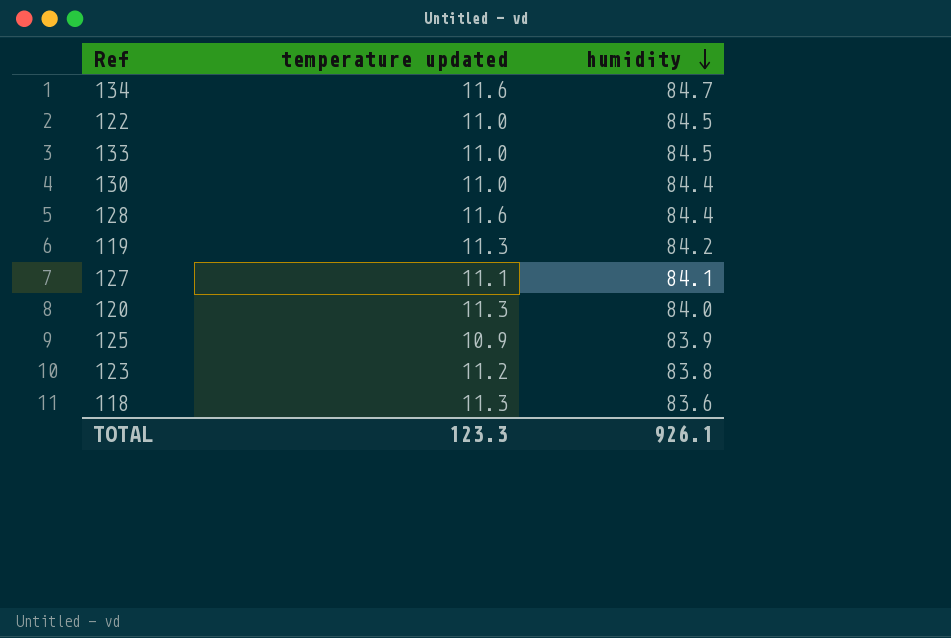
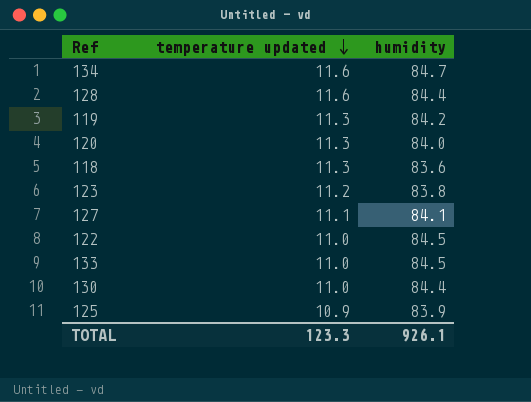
row order: humidity descending -> temperature updated descending

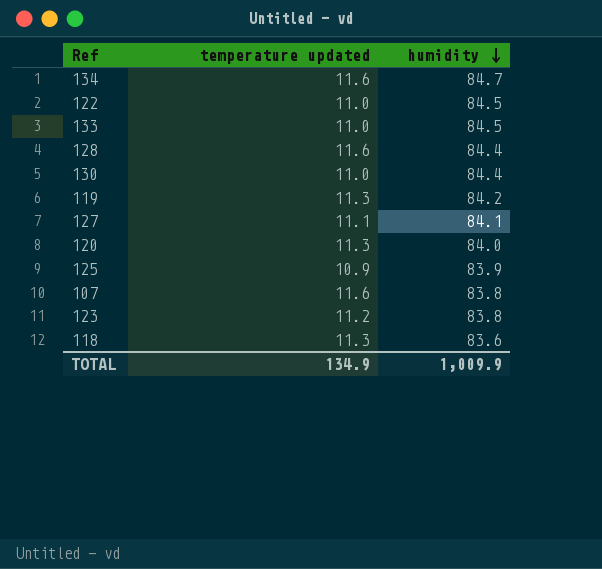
row order: temperature updated descending -> humidity descending
row 107: none -> 11.6 | 83.8
TOTAL | temperature updated: 123.3 -> 134.9
TOTAL | humidity: 926.1 -> 1,009.9

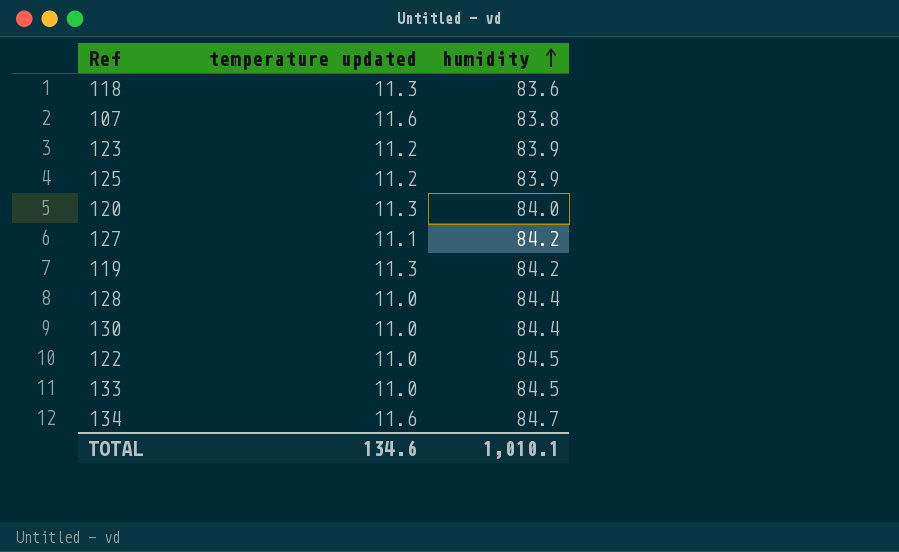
row order: humidity descending -> humidity ascending
123 | humidity: 83.8 -> 83.9
125 | temperature updated: 10.9 -> 11.2
127 | humidity: 84.1 -> 84.2
128 | temperature updated: 11.6 -> 11.0
TOTAL | temperature updated: 134.9 -> 134.6
TOTAL | humidity: 1,009.9 -> 1,010.1

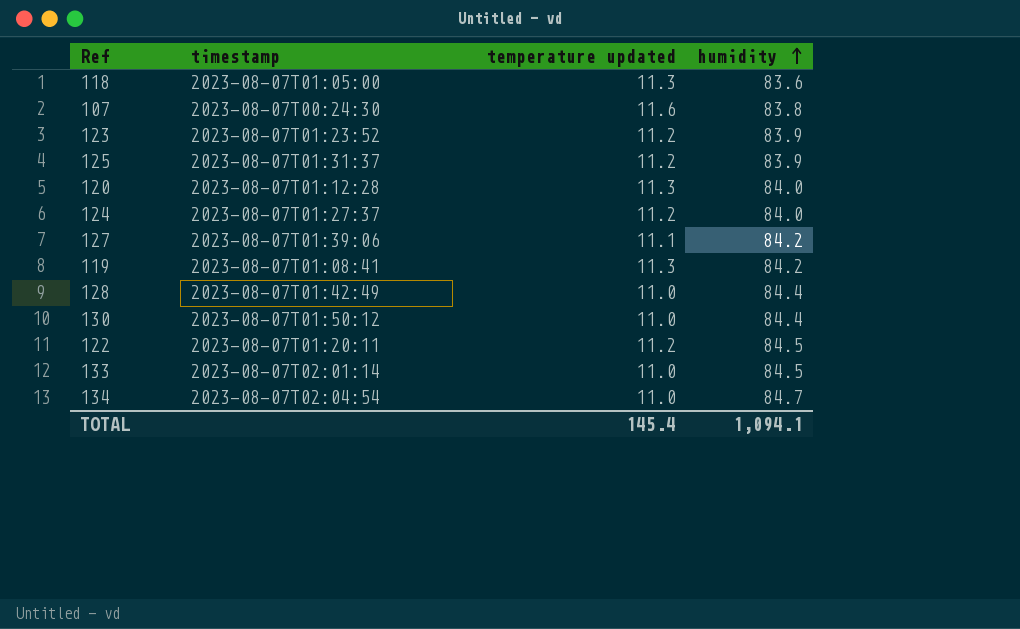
column timestamp | position: none -> 2
row 124: none -> 2023-08-07T01:27:37 | 11.2 | 84.0
122 | temperature updated: 11.0 -> 11.2
134 | temperature updated: 11.6 -> 11.0
TOTAL | temperature updated: 134.6 -> 145.4
TOTAL | humidity: 1,010.1 -> 1,094.1

